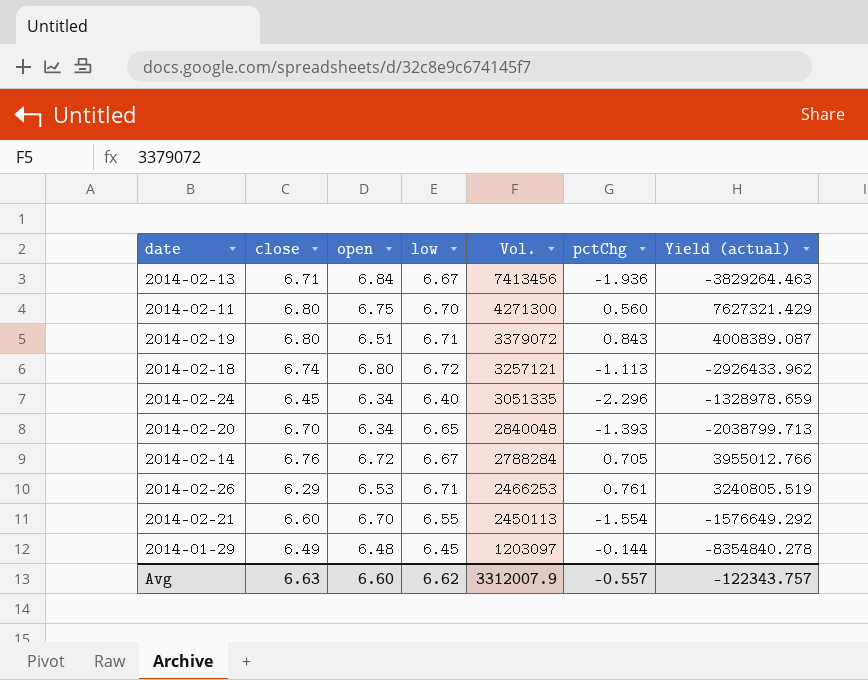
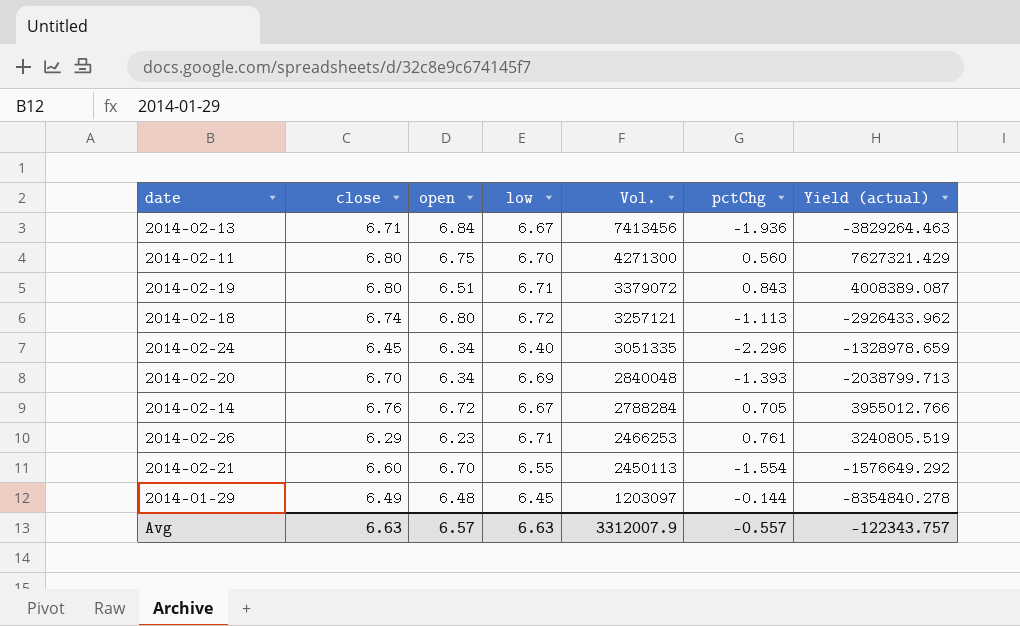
2014-02-20 | low: 6.65 -> 6.69
2014-02-26 | open: 6.53 -> 6.23
Avg | open: 6.60 -> 6.57
Avg | low: 6.62 -> 6.63

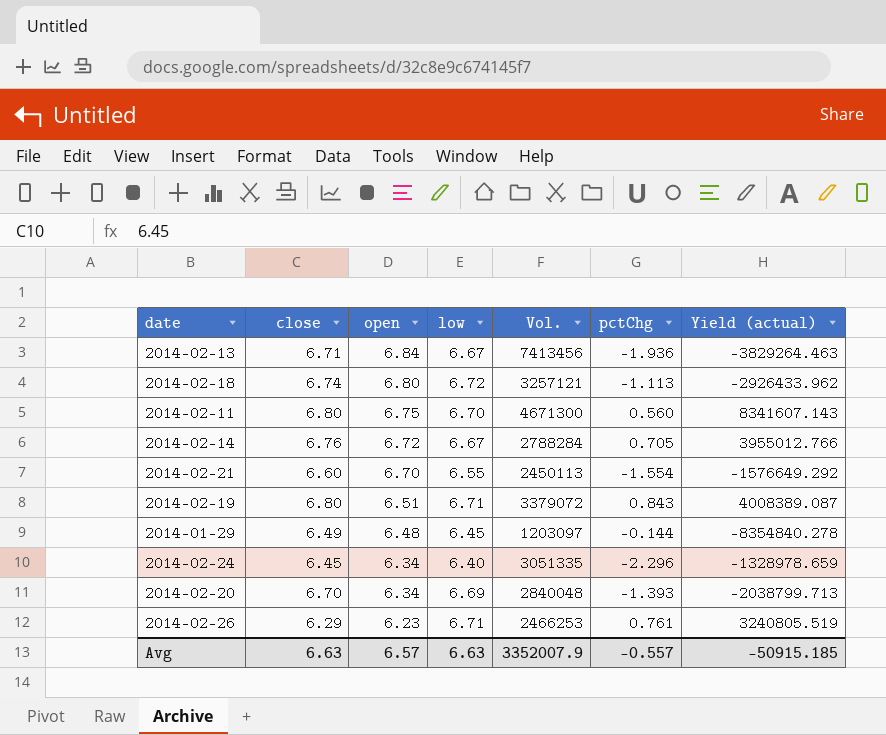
row order: Vol. descending -> open descending
2014-02-11 | Vol.: 4271300 -> 4671300
2014-02-11 | Yield (actual): 7627321.429 -> 8341607.143
Avg | Vol.: 3312007.9 -> 3352007.9
Avg | Yield (actual): -122343.757 -> -50915.185

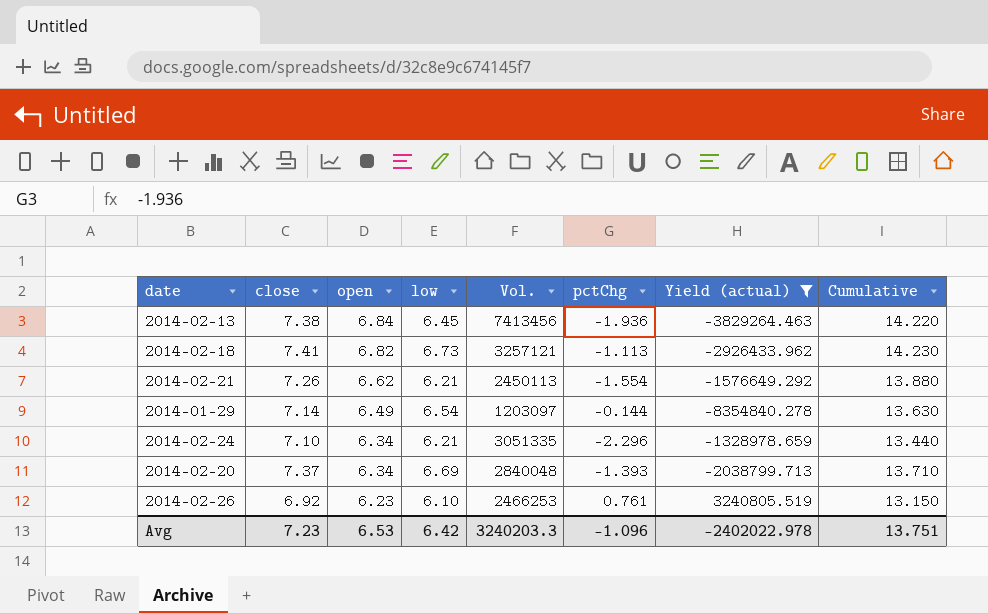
filter: none -> Yield (actual) <= 3240805.519
column Cumulative | formula: none -> [close] + [open]
2014-02-13 | close: 6.71 -> 7.38
2014-02-13 | low: 6.67 -> 6.45
2014-02-18 | close: 6.74 -> 7.41
2014-02-18 | open: 6.80 -> 6.82
2014-02-18 | low: 6.72 -> 6.73
2014-02-21 | close: 6.60 -> 7.26
2014-02-21 | open: 6.70 -> 6.62
2014-02-21 | low: 6.55 -> 6.21
2014-01-29 | close: 6.49 -> 7.14
2014-01-29 | open: 6.48 -> 6.49
2014-01-29 | low: 6.45 -> 6.54
2014-02-24 | close: 6.45 -> 7.10
2014-02-24 | low: 6.40 -> 6.21
2014-02-20 | close: 6.70 -> 7.37
2014-02-26 | close: 6.29 -> 6.92
2014-02-26 | low: 6.71 -> 6.10
Avg | close: 6.63 -> 7.23
Avg | open: 6.57 -> 6.53
Avg | low: 6.63 -> 6.42
Avg | Vol.: 3352007.9 -> 3240203.3
Avg | pctChg: -0.557 -> -1.096
Avg | Yield (actual): -50915.185 -> -2402022.978

